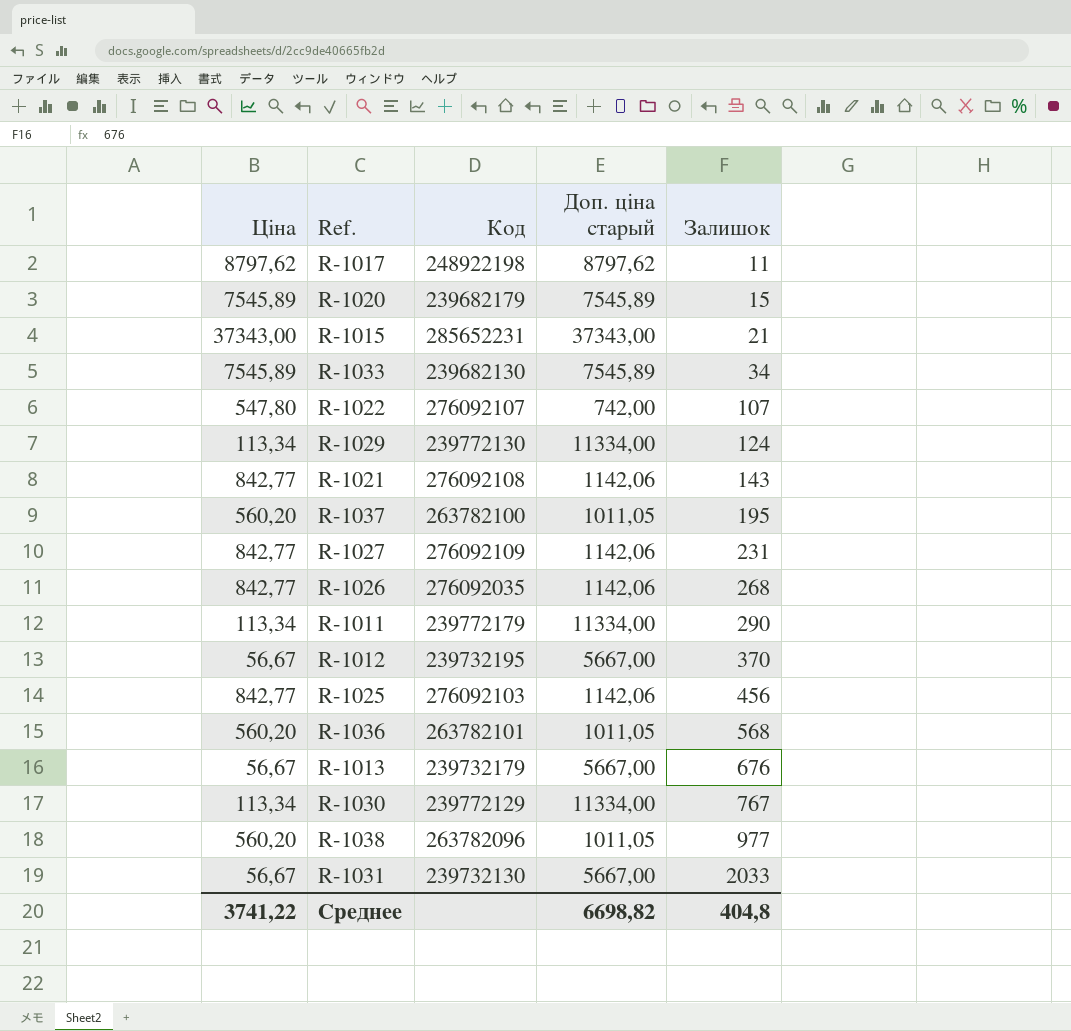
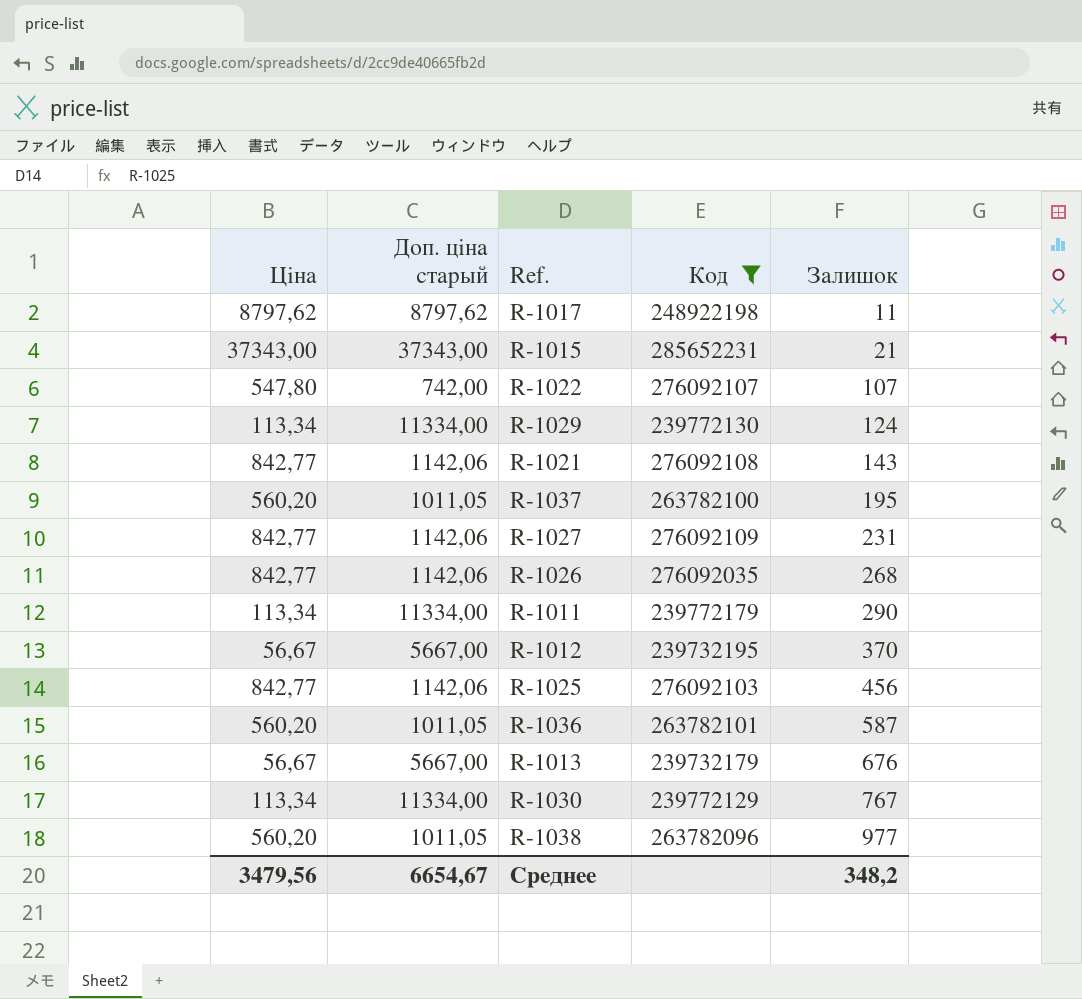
filter: none -> Код >= 239732179
column Доп. ціна старый | position: 4 -> 2
R-1036 | Залишок: 568 -> 587
Среднее | Ціна: 3741,22 -> 3479,56
Среднее | Доп. ціна старый: 6698,82 -> 6654,67
Среднее | Залишок: 404,8 -> 348,2

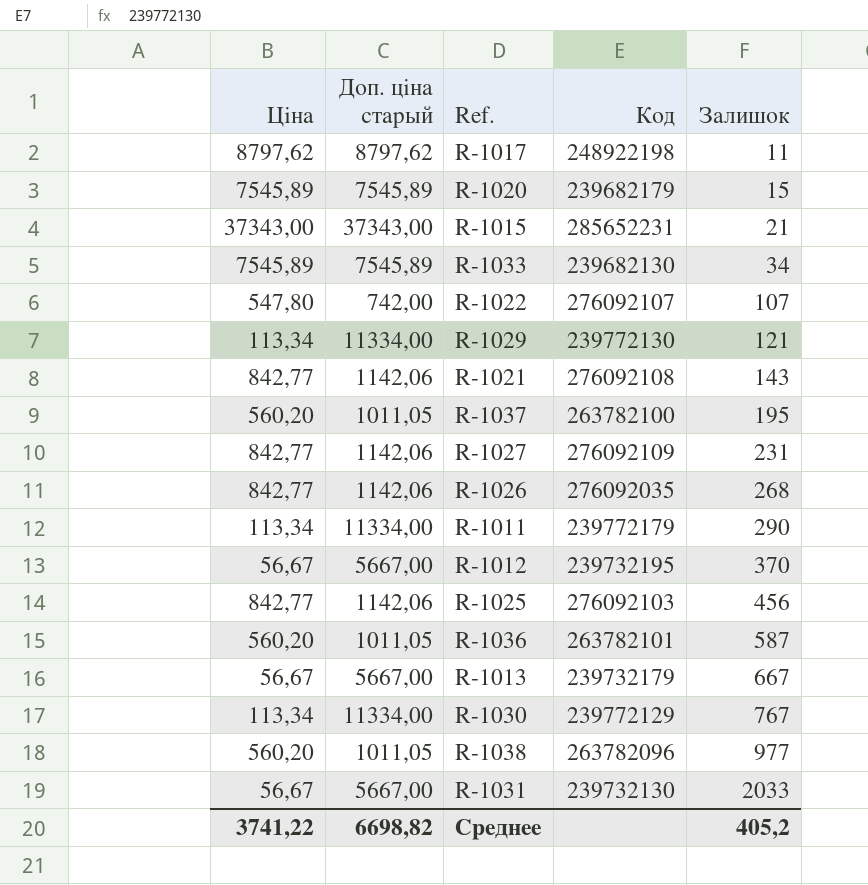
filter: Код >= 239732179 -> none
R-1029 | Залишок: 124 -> 121
R-1013 | Залишок: 676 -> 667
Среднее | Ціна: 3479,56 -> 3741,22
Среднее | Доп. ціна старый: 6654,67 -> 6698,82
Среднее | Залишок: 348,2 -> 405,2

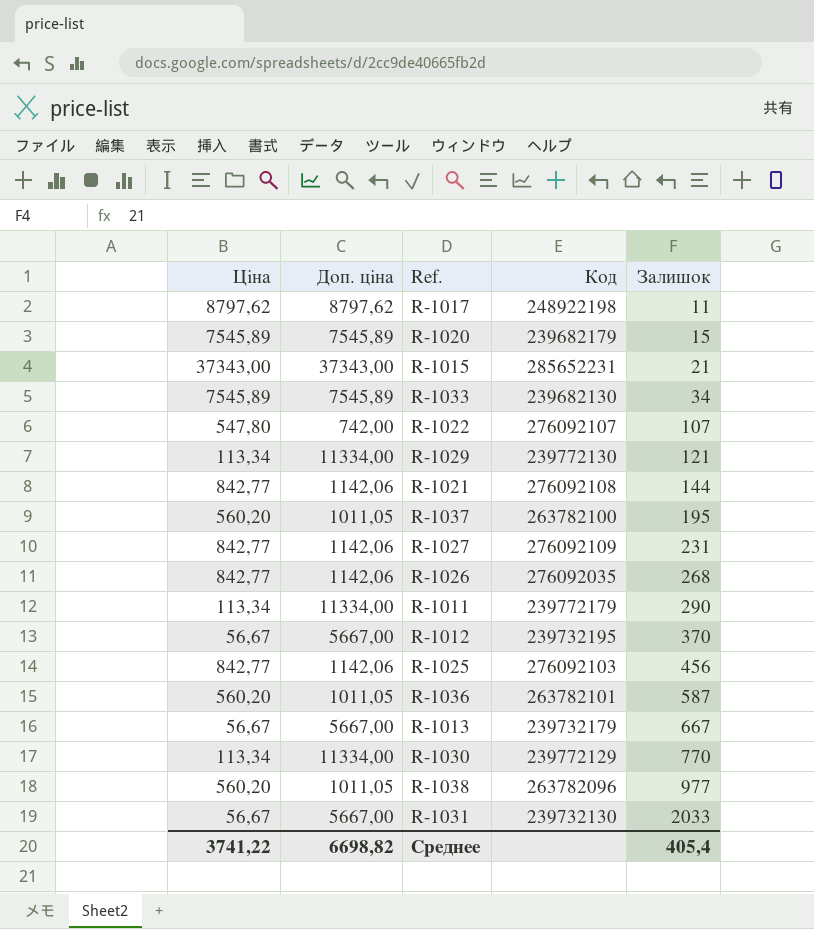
column name: Доп. ціна старый -> Доп. ціна
R-1021 | Залишок: 143 -> 144
R-1030 | Залишок: 767 -> 770
Среднее | Залишок: 405,2 -> 405,4

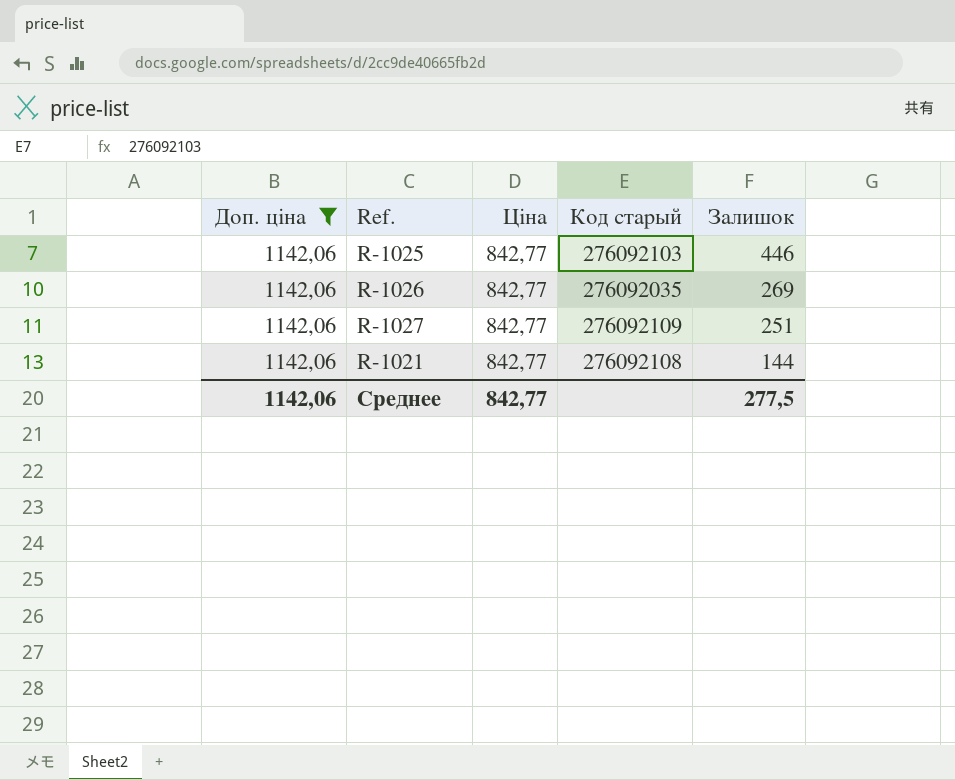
filter: none -> Доп. ціна = 1142,06
row order: Залишок ascending -> Залишок descending
column Ціна | position: 1 -> 3
column name: Код -> Код старый
R-1025 | Залишок: 456 -> 446
R-1026 | Залишок: 268 -> 269
R-1027 | Залишок: 231 -> 251
Среднее | Доп. ціна: 6698,82 -> 1142,06
Среднее | Ціна: 3741,22 -> 842,77
Среднее | Залишок: 405,4 -> 277,5

